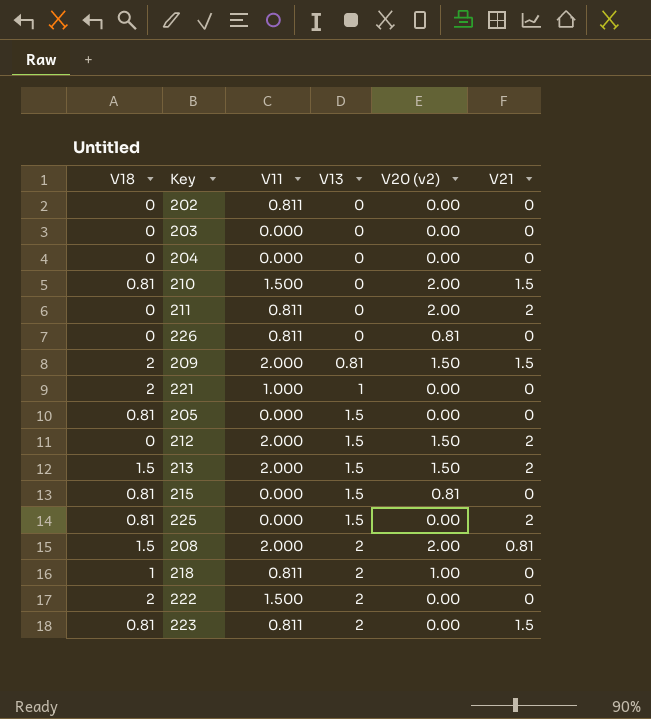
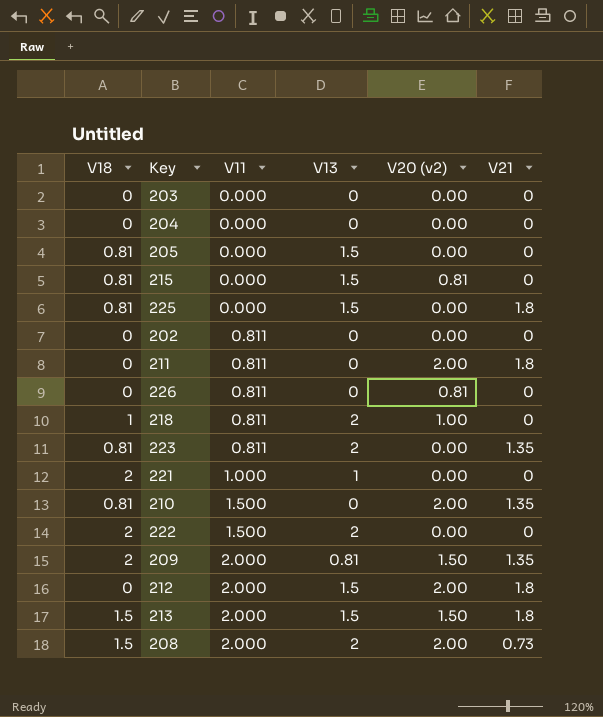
row order: V13 ascending -> V11 ascending
225 | V21: 2 -> 1.8
211 | V21: 2 -> 1.8
223 | V21: 1.5 -> 1.35
210 | V21: 1.5 -> 1.35
209 | V21: 1.5 -> 1.35
212 | V20 (v2): 1.50 -> 2.00
212 | V21: 2 -> 1.8
213 | V21: 2 -> 1.8
208 | V21: 0.81 -> 0.73

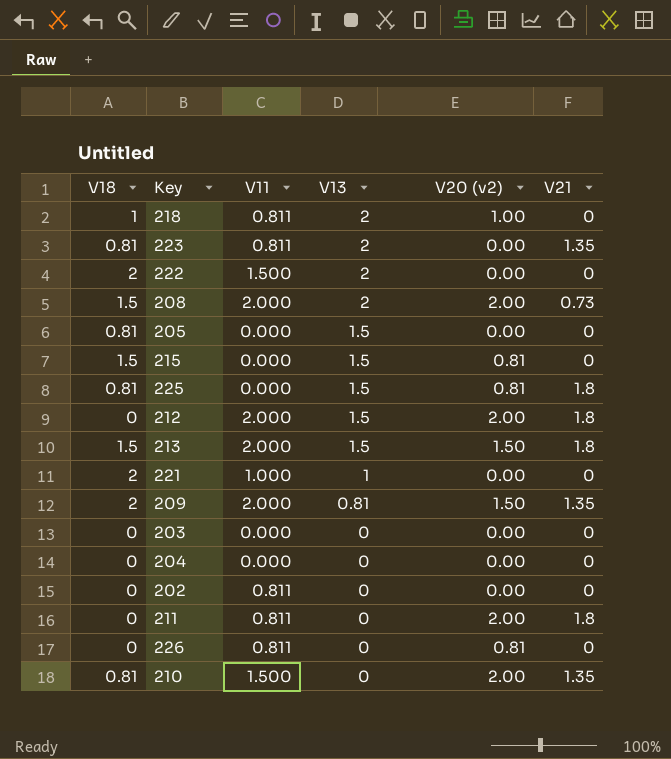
row order: V11 ascending -> V13 descending
215 | V18: 0.81 -> 1.5
225 | V20 (v2): 0.00 -> 0.81

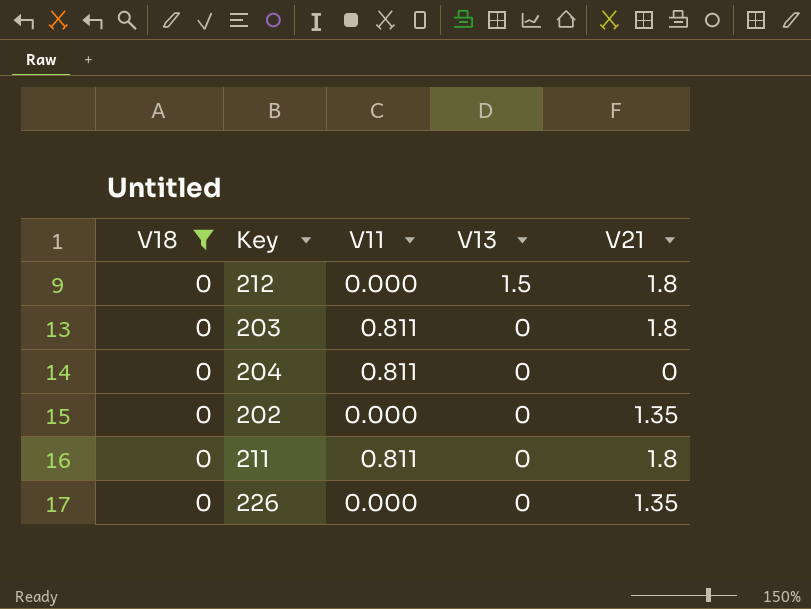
filter: none -> V18 = 0
column V20 (v2) | position: 5 -> none
212 | V11: 2.000 -> 0.000
203 | V11: 0.000 -> 0.811
203 | V21: 0 -> 1.8
204 | V11: 0.000 -> 0.811
202 | V11: 0.811 -> 0.000
202 | V21: 0 -> 1.35
226 | V11: 0.811 -> 0.000
226 | V21: 0 -> 1.35

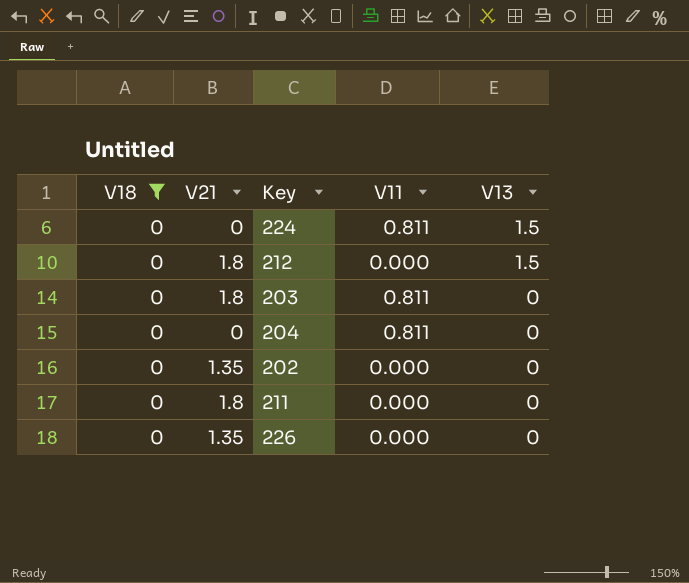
column V21 | position: 5 -> 2
row 224: none -> 0 | 0 | 0.811 | 1.5
211 | V11: 0.811 -> 0.000

